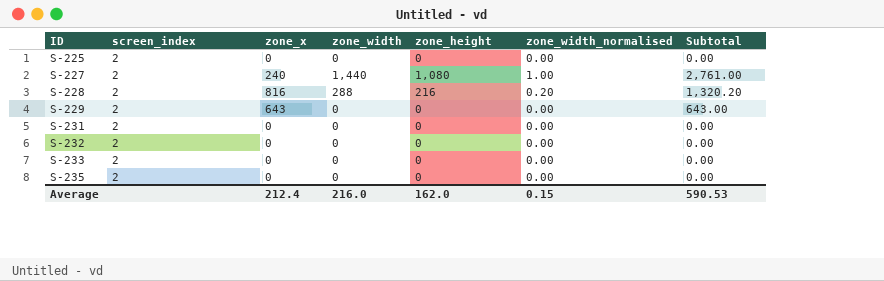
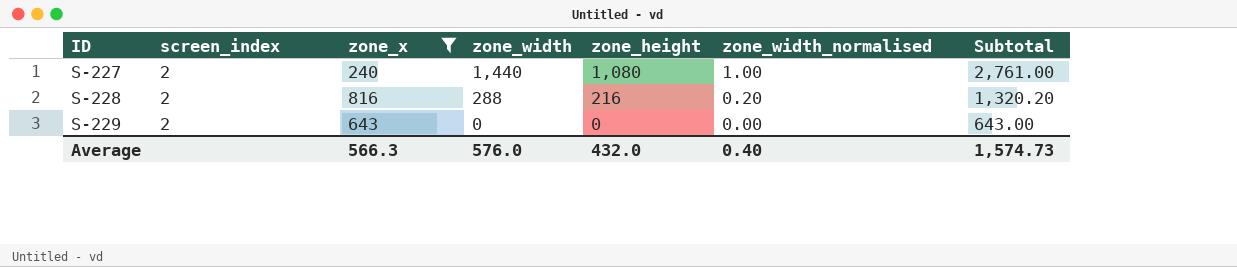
filter: none -> zone_x != 0
Average | zone_x: 212.4 -> 566.3
Average | zone_width: 216.0 -> 576.0
Average | zone_height: 162.0 -> 432.0
Average | zone_width_normalised: 0.15 -> 0.40
Average | Subtotal: 590.53 -> 1,574.73

